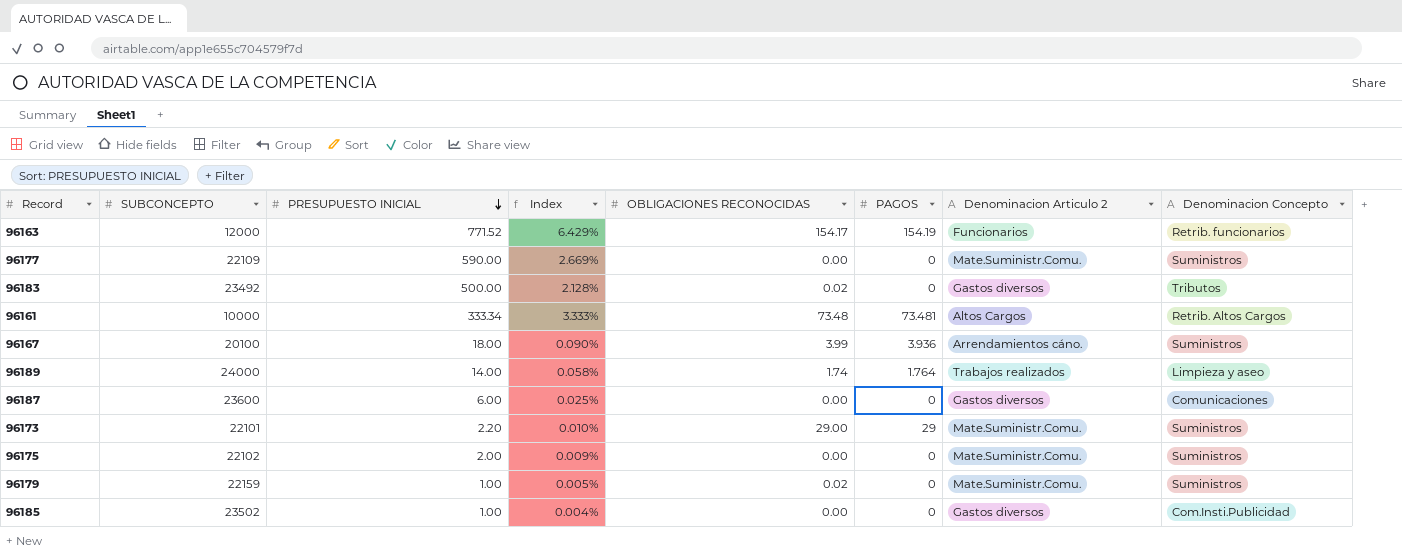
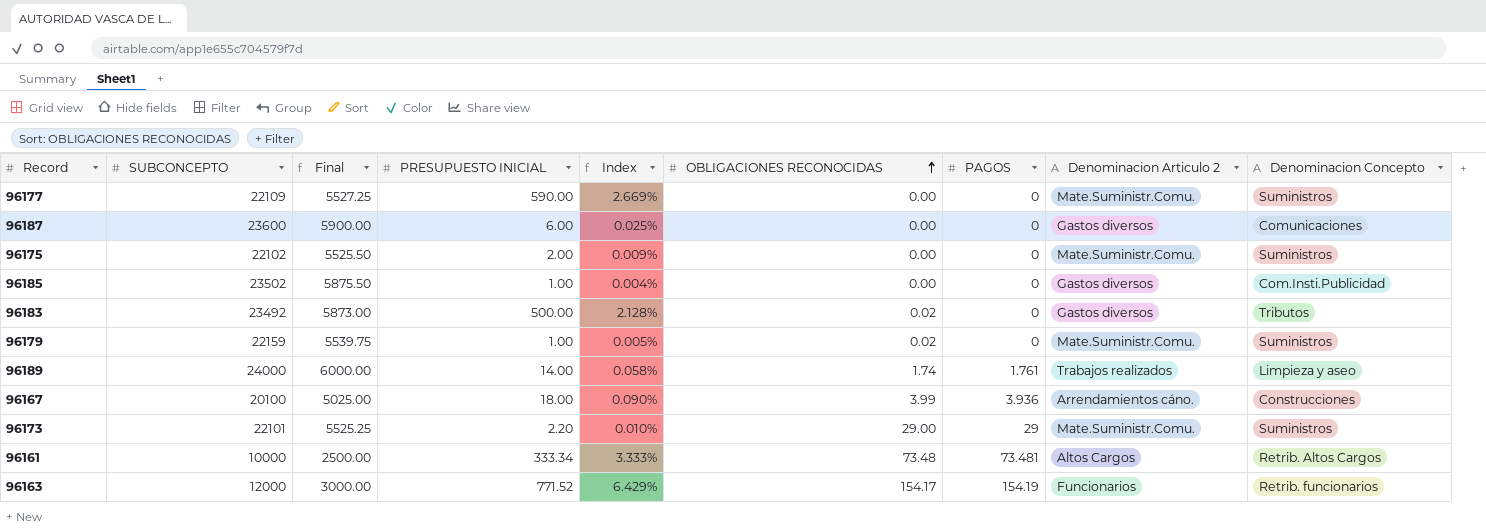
row order: PRESUPUESTO INICIAL descending -> OBLIGACIONES RECONOCIDAS ascending
column Final | formula: none -> [SUBCONCEPTO] * 0.25
96189 | PAGOS: 1.764 -> 1.761
96167 | Denominacion Concepto: Suministros -> Construcciones

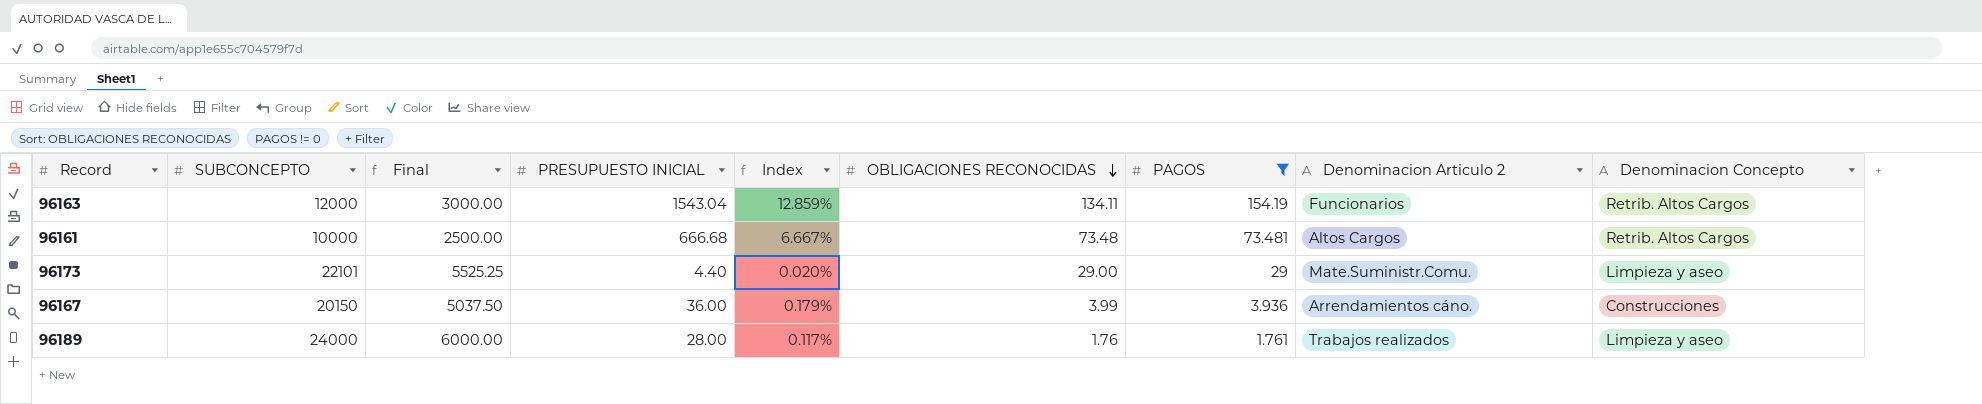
filter: none -> PAGOS != 0
row order: OBLIGACIONES RECONOCIDAS ascending -> OBLIGACIONES RECONOCIDAS descending
96163 | PRESUPUESTO INICIAL: 771.52 -> 1543.04
96163 | Index: 6.429% -> 12.859%
96163 | OBLIGACIONES RECONOCIDAS: 154.17 -> 134.11
96163 | Denominacion Concepto: Retrib. funcionarios -> Retrib. Altos Cargos
96161 | PRESUPUESTO INICIAL: 333.34 -> 666.68
96161 | Index: 3.333% -> 6.667%
96173 | PRESUPUESTO INICIAL: 2.20 -> 4.40
96173 | Index: 0.010% -> 0.020%
96173 | Denominacion Concepto: Suministros -> Limpieza y aseo
96167 | SUBCONCEPTO: 20100 -> 20150
96167 | Final: 5025.00 -> 5037.50
96167 | PRESUPUESTO INICIAL: 18.00 -> 36.00
96167 | Index: 0.090% -> 0.179%
96189 | PRESUPUESTO INICIAL: 14.00 -> 28.00
96189 | Index: 0.058% -> 0.117%
96189 | OBLIGACIONES RECONOCIDAS: 1.74 -> 1.76

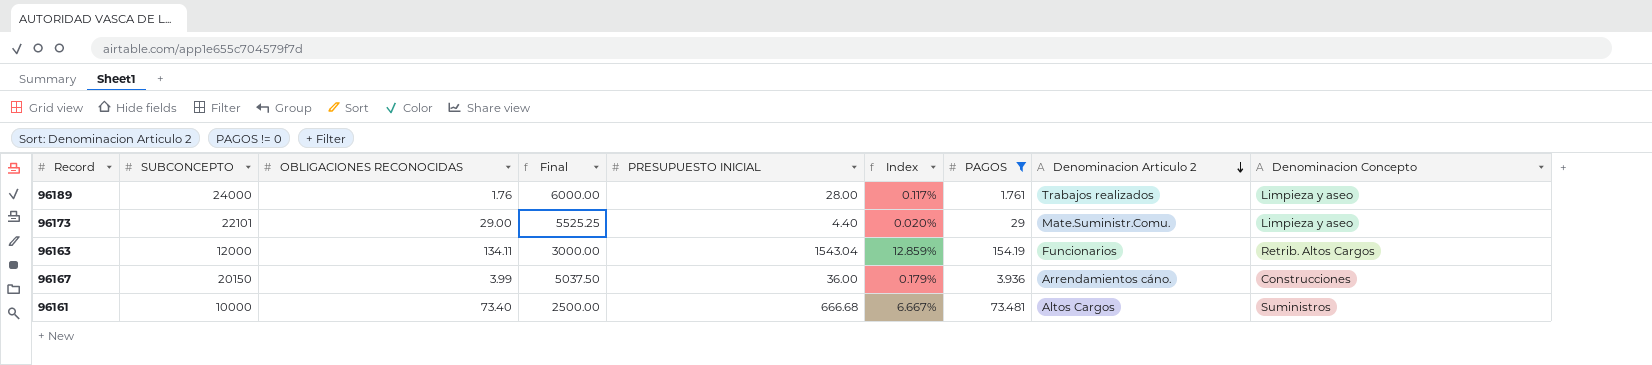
row order: OBLIGACIONES RECONOCIDAS descending -> Denominacion Articulo 2 descending
column OBLIGACIONES RECONOCIDAS | position: 6 -> 3
96161 | OBLIGACIONES RECONOCIDAS: 73.48 -> 73.40
96161 | Denominacion Concepto: Retrib. Altos Cargos -> Suministros

